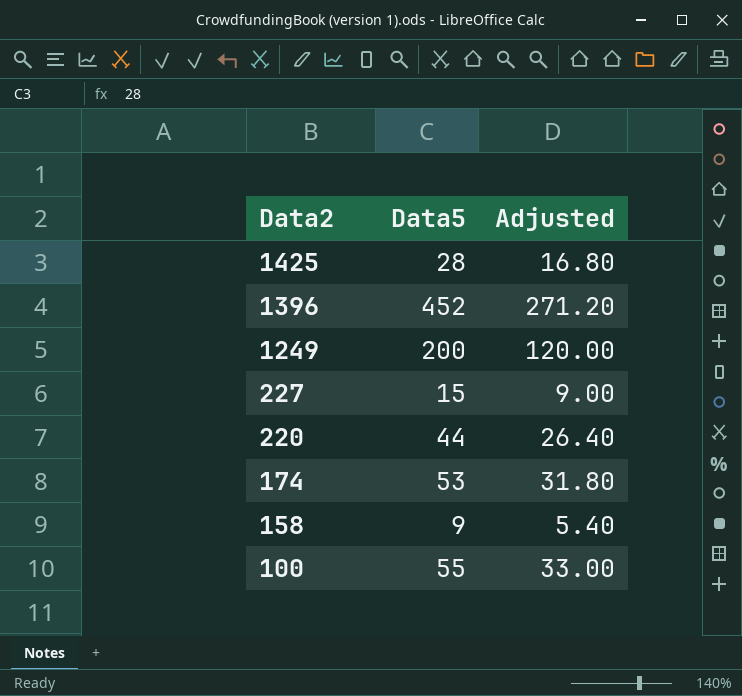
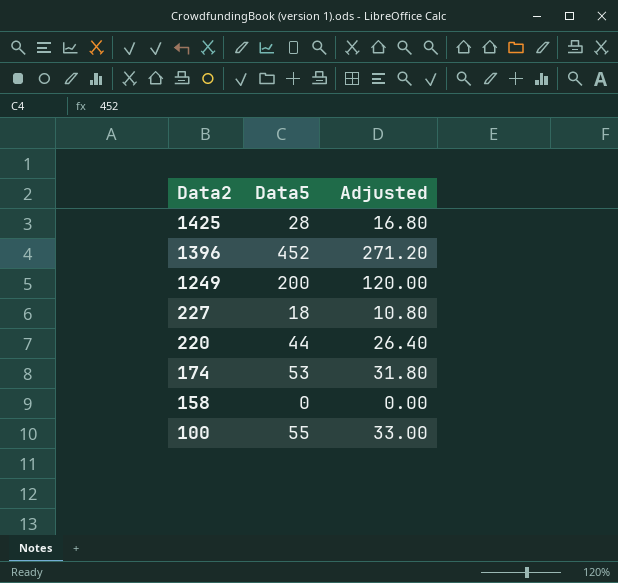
227 | Data5: 15 -> 18
227 | Adjusted: 9.00 -> 10.80
158 | Data5: 9 -> 0
158 | Adjusted: 5.40 -> 0.00

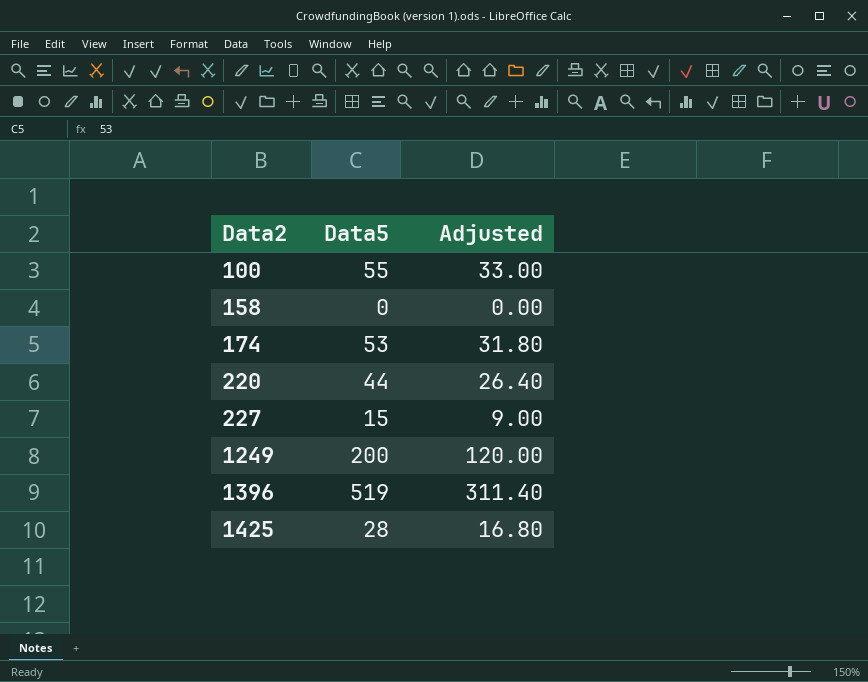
row order: Data2 descending -> Data2 ascending
227 | Data5: 18 -> 15
227 | Adjusted: 10.80 -> 9.00
1396 | Data5: 452 -> 519
1396 | Adjusted: 271.20 -> 311.40

